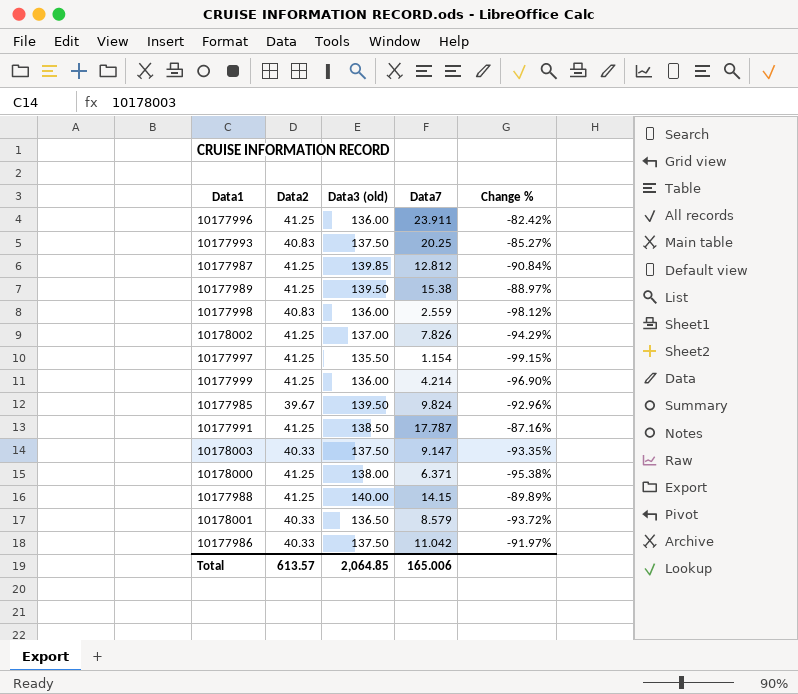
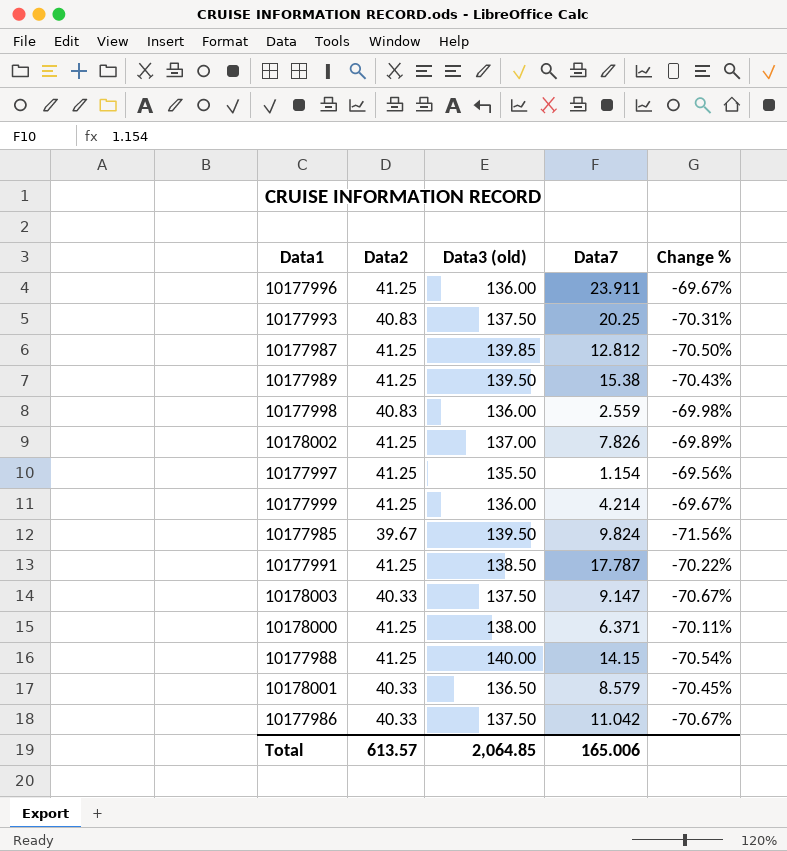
column Change % | formula: ([Data7] - [Data3 (old)]) / [Data3 (old)] -> ([Data2] - [Data3 (old)]) / [Data3 (old)]

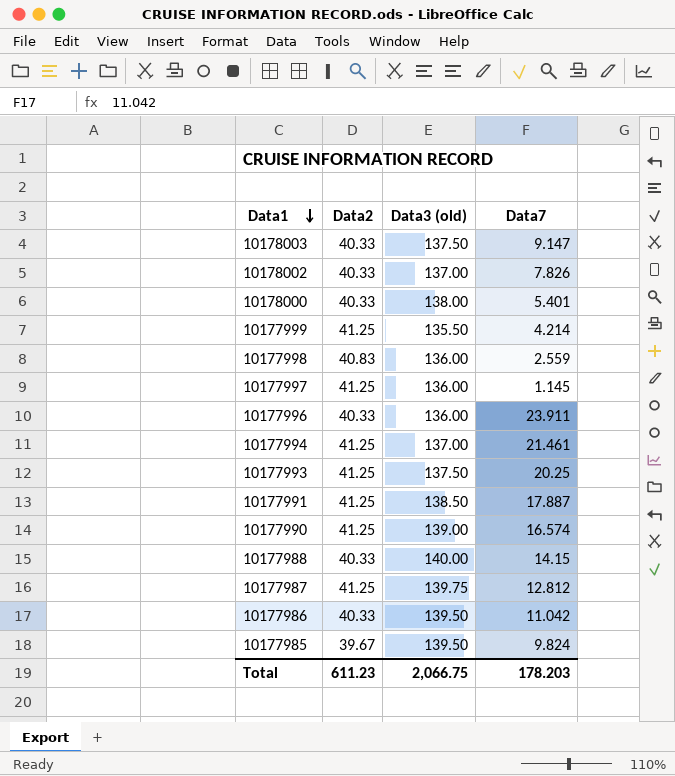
row order: none -> Data1 descending
column Change % | formula: ([Data2] - [Data3 (old)]) / [Data3 (old)] -> none
row 10177989: 41.25 | 139.50 | 15.38 | -70.43% -> none
row 10178001: 40.33 | 136.50 | 8.579 | -70.45% -> none
10178002 | Data2: 41.25 -> 40.33
10178000 | Data2: 41.25 -> 40.33
10178000 | Data7: 6.371 -> 5.401
10177999 | Data3 (old): 136.00 -> 135.50
10177997 | Data3 (old): 135.50 -> 136.00
10177997 | Data7: 1.154 -> 1.145
10177996 | Data2: 41.25 -> 40.33
row 10177994: none -> 41.25 | 137.00 | 21.461
10177993 | Data2: 40.83 -> 41.25
10177991 | Data7: 17.787 -> 17.887
row 10177990: none -> 41.25 | 139.00 | 16.574
10177988 | Data2: 41.25 -> 40.33
10177987 | Data3 (old): 139.85 -> 139.75
10177986 | Data3 (old): 137.50 -> 139.50
Total | Data2: 613.57 -> 611.23
Total | Data3 (old): 2,064.85 -> 2,066.75
Total | Data7: 165.006 -> 178.203

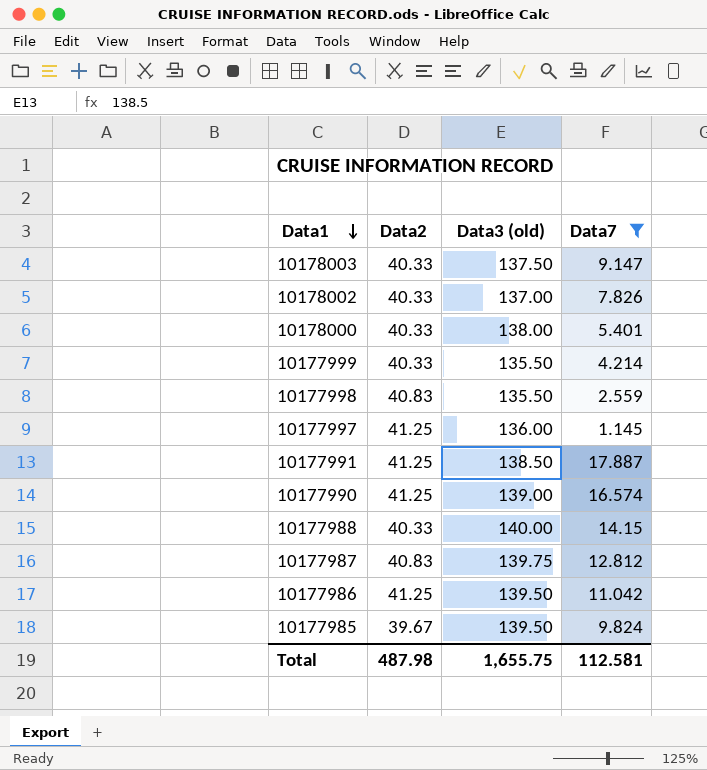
filter: none -> Data7 <= 17.887
10177999 | Data2: 41.25 -> 40.33
10177998 | Data3 (old): 136.00 -> 135.50
10177987 | Data2: 41.25 -> 40.83
10177986 | Data2: 40.33 -> 41.25
Total | Data2: 611.23 -> 487.98
Total | Data3 (old): 2,066.75 -> 1,655.75
Total | Data7: 178.203 -> 112.581

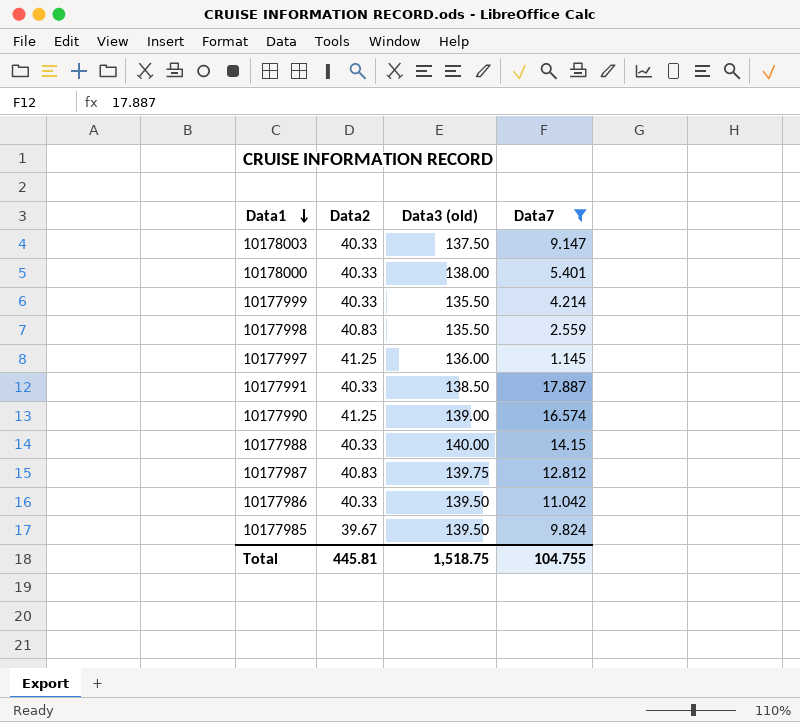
row 10178002: 40.33 | 137.00 | 7.826 -> none
10177991 | Data2: 41.25 -> 40.33
10177986 | Data2: 41.25 -> 40.33
Total | Data2: 487.98 -> 445.81
Total | Data3 (old): 1,655.75 -> 1,518.75
Total | Data7: 112.581 -> 104.755

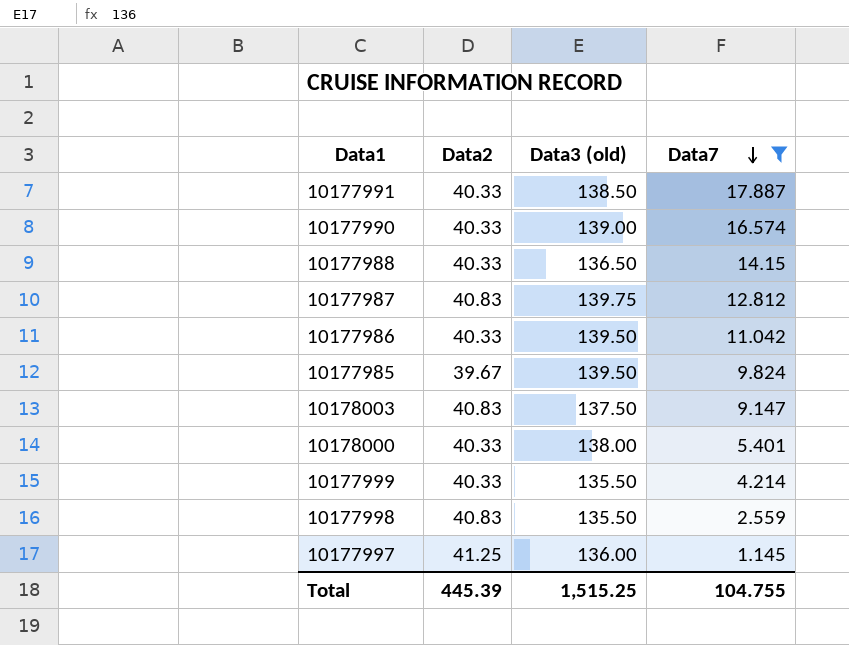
row order: Data1 descending -> Data7 descending
10177990 | Data2: 41.25 -> 40.33
10177988 | Data3 (old): 140.00 -> 136.50
10178003 | Data2: 40.33 -> 40.83
Total | Data2: 445.81 -> 445.39
Total | Data3 (old): 1,518.75 -> 1,515.25

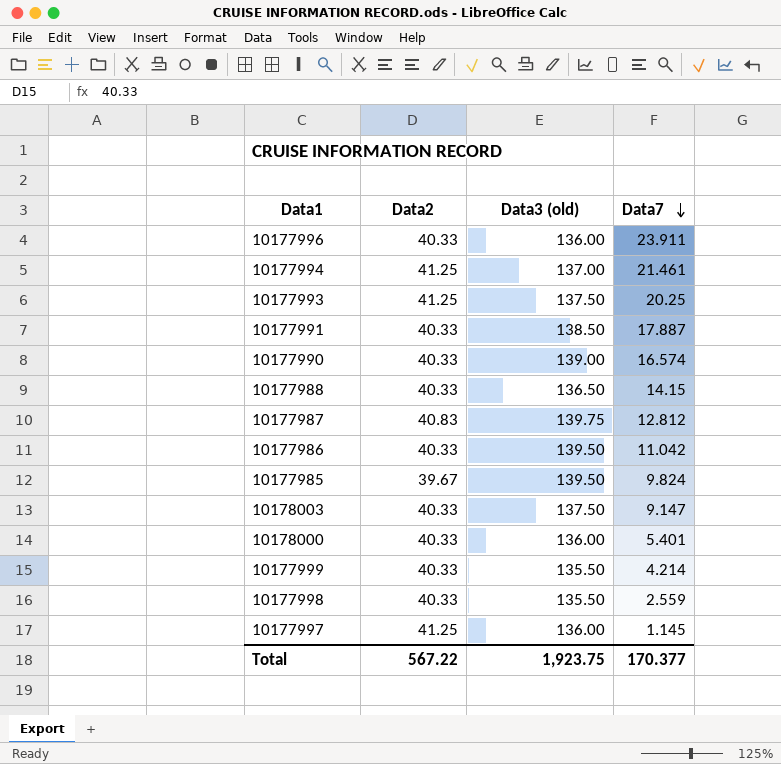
filter: Data7 <= 17.887 -> none
10178003 | Data2: 40.83 -> 40.33
10178000 | Data3 (old): 138.00 -> 136.00
10177998 | Data2: 40.83 -> 40.33
Total | Data2: 445.39 -> 567.22
Total | Data3 (old): 1,515.25 -> 1,923.75
Total | Data7: 104.755 -> 170.377

